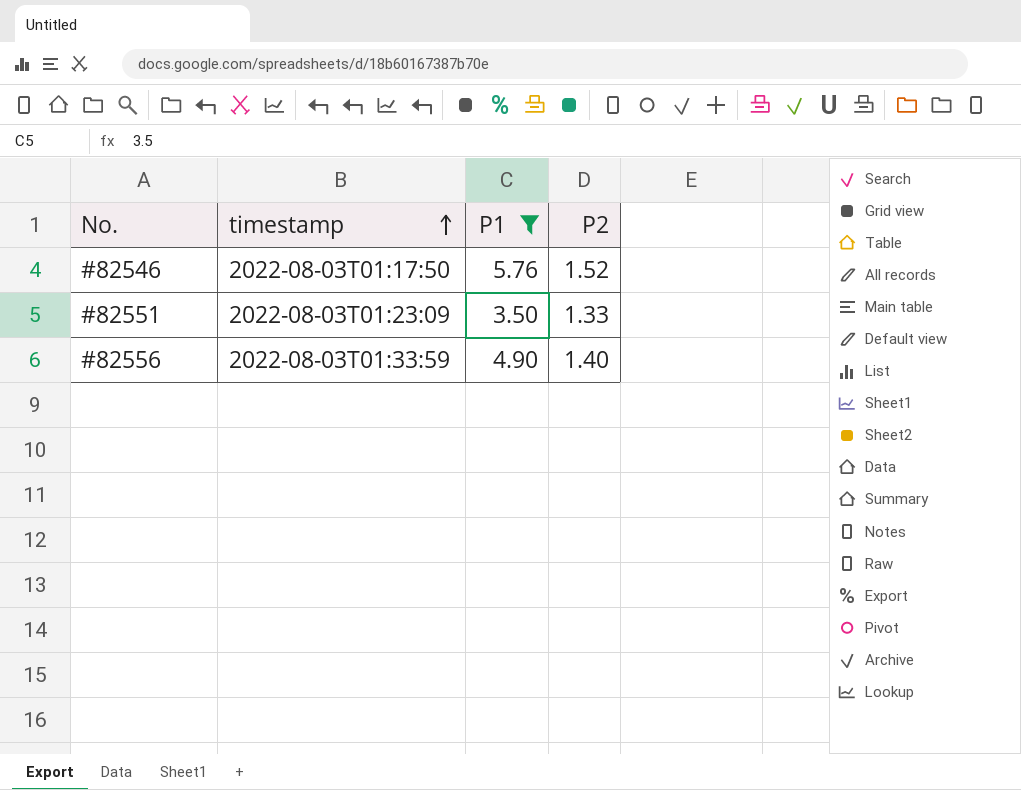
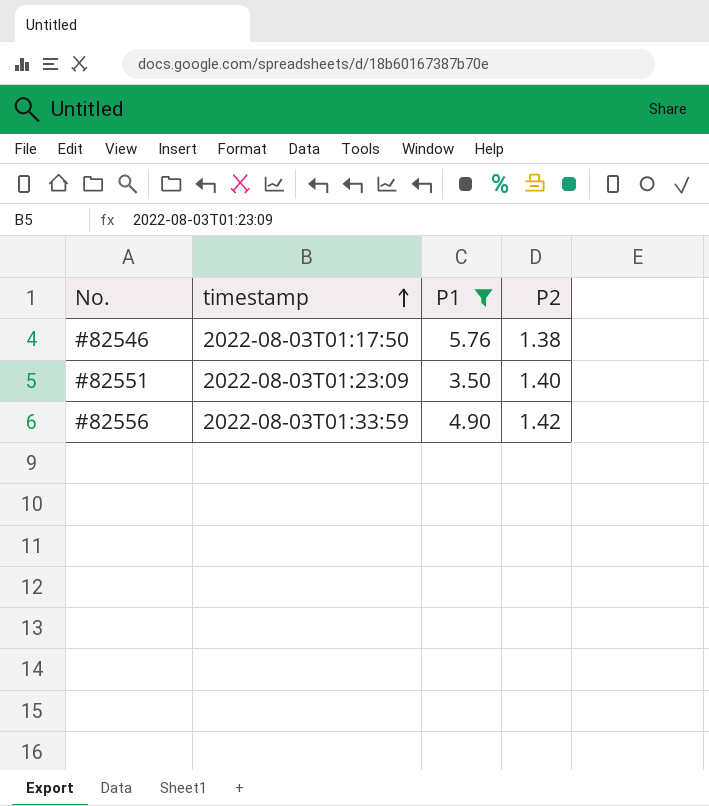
#82546 | P2: 1.52 -> 1.38
#82551 | P2: 1.33 -> 1.40
#82556 | P2: 1.40 -> 1.42

